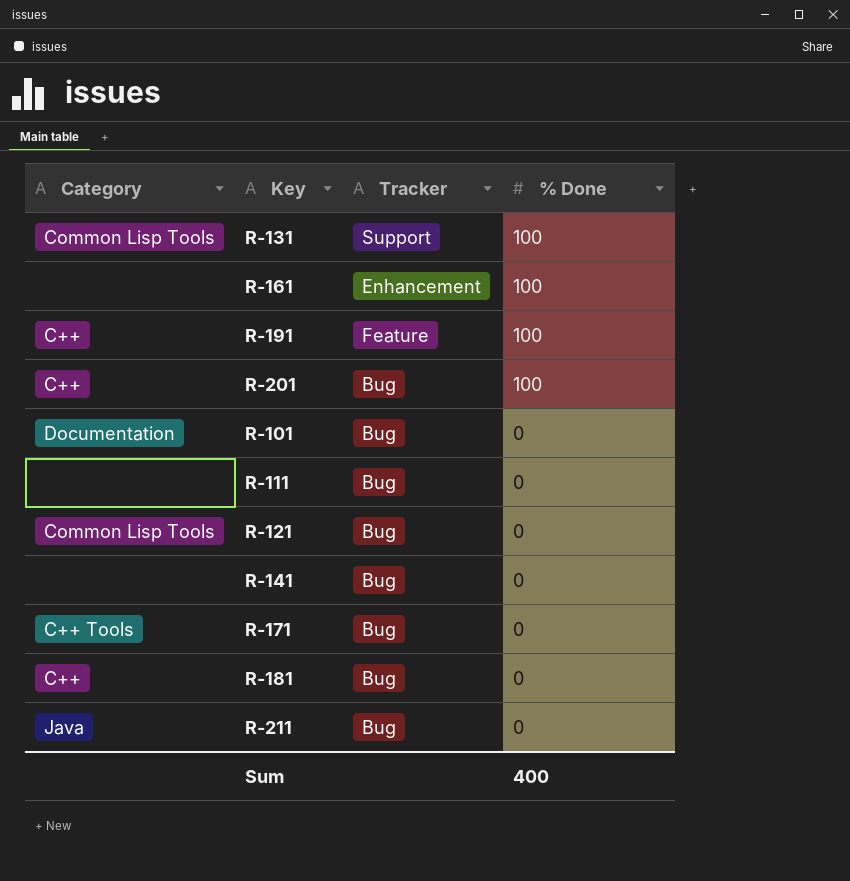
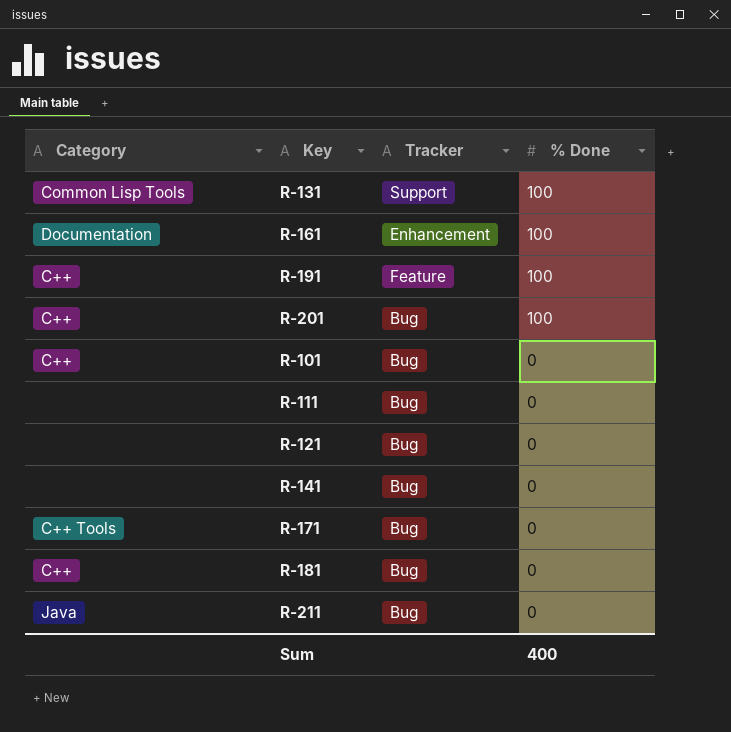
R-161 | Category: none -> Documentation
R-101 | Category: Documentation -> C++
R-121 | Category: Common Lisp Tools -> none

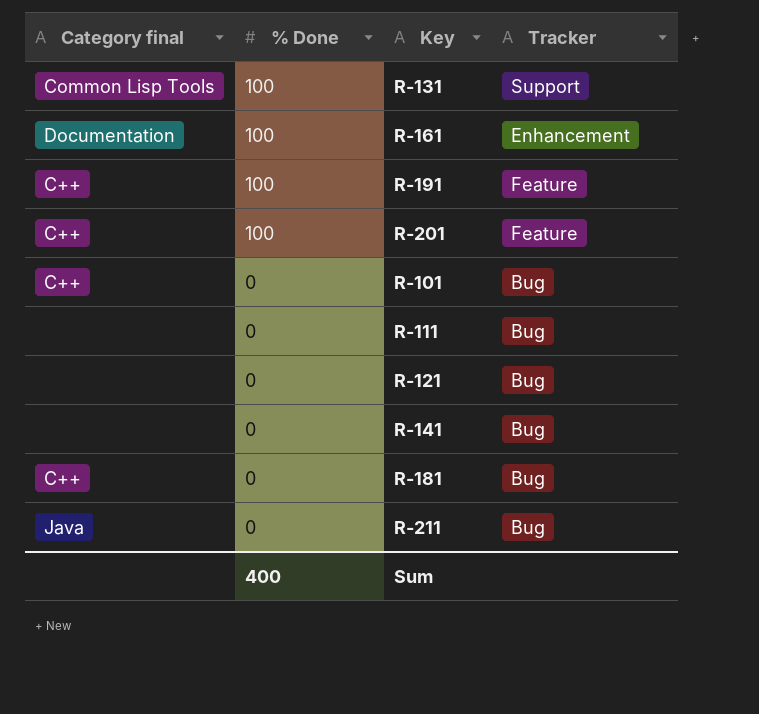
column name: Category -> Category final
column % Done | position: 4 -> 2
row R-171: C++ Tools | Bug | 0 -> none
R-201 | Tracker: Bug -> Feature

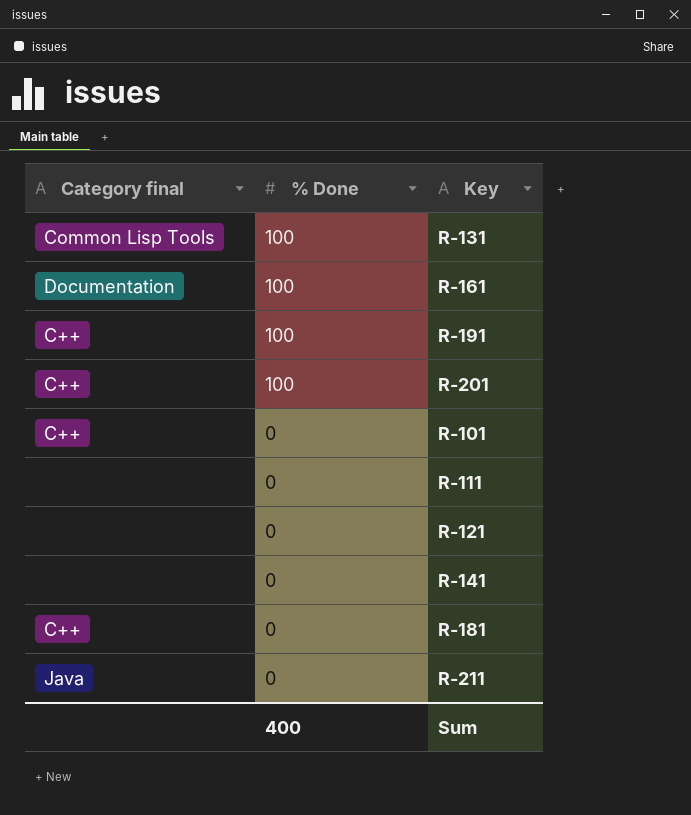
column Tracker | position: 4 -> none

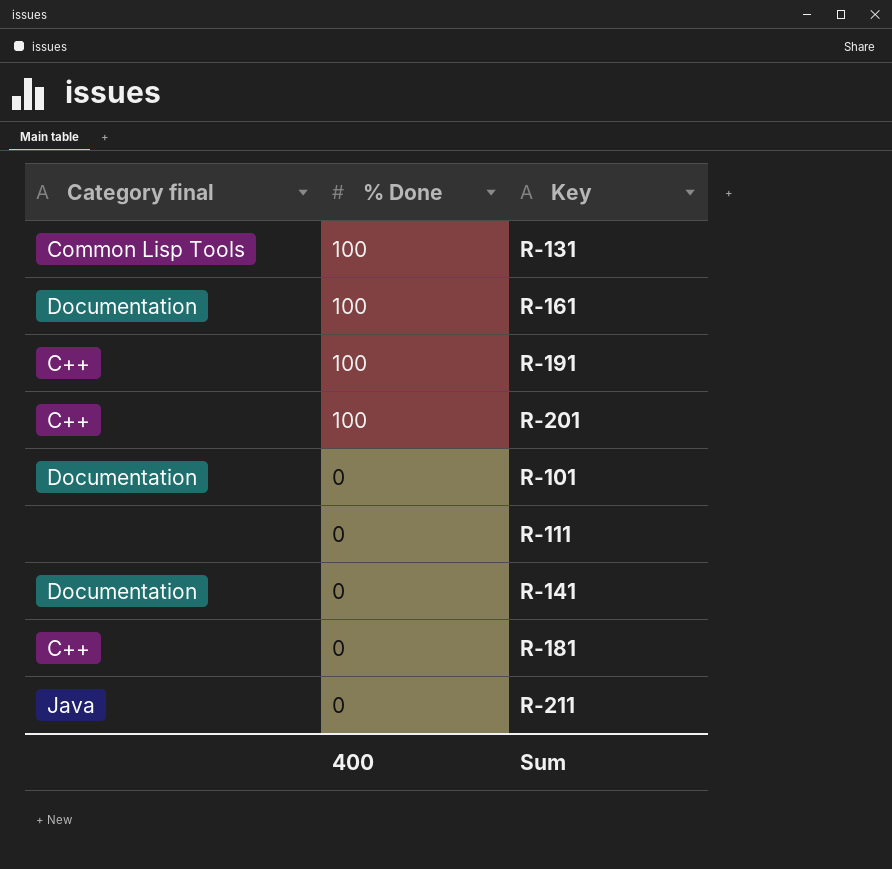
row R-121: none | 0 -> none
R-101 | Category final: C++ -> Documentation
R-141 | Category final: none -> Documentation

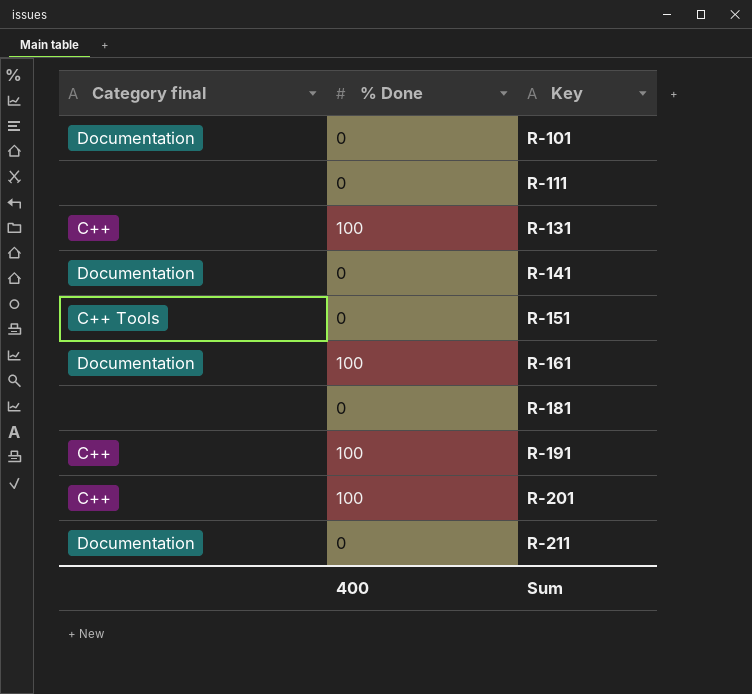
row order: % Done descending -> Key ascending
R-131 | Category final: Common Lisp Tools -> C++
row R-151: none -> C++ Tools | 0
R-181 | Category final: C++ -> none
R-211 | Category final: Java -> Documentation

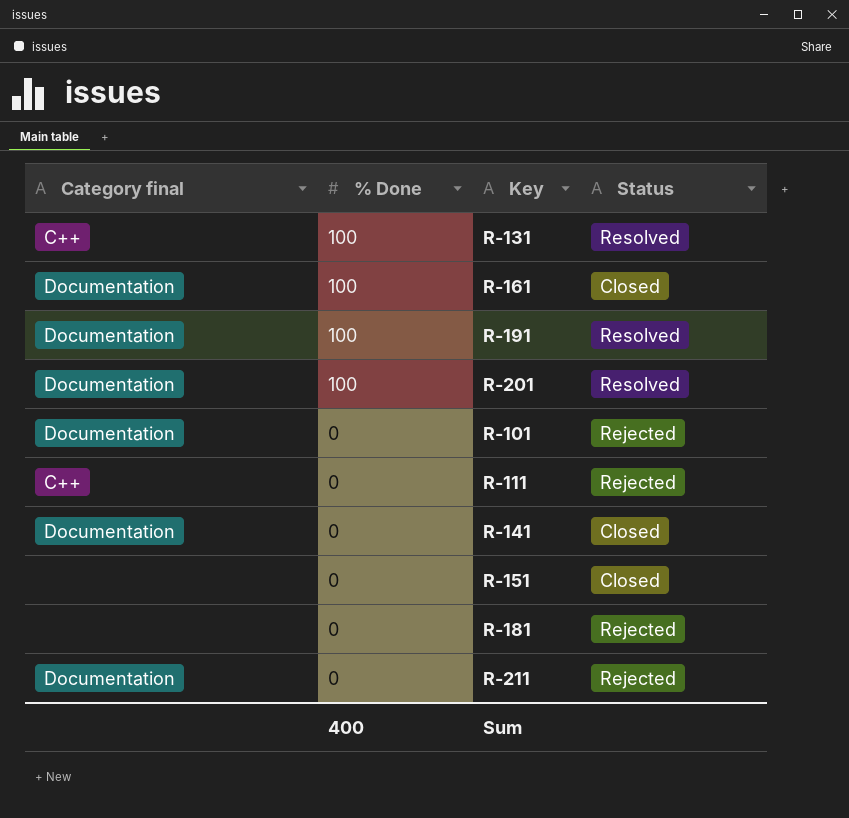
row order: Key ascending -> % Done descending
column Status | position: none -> 4
R-191 | Category final: C++ -> Documentation
R-201 | Category final: C++ -> Documentation
R-111 | Category final: none -> C++
R-151 | Category final: C++ Tools -> none

